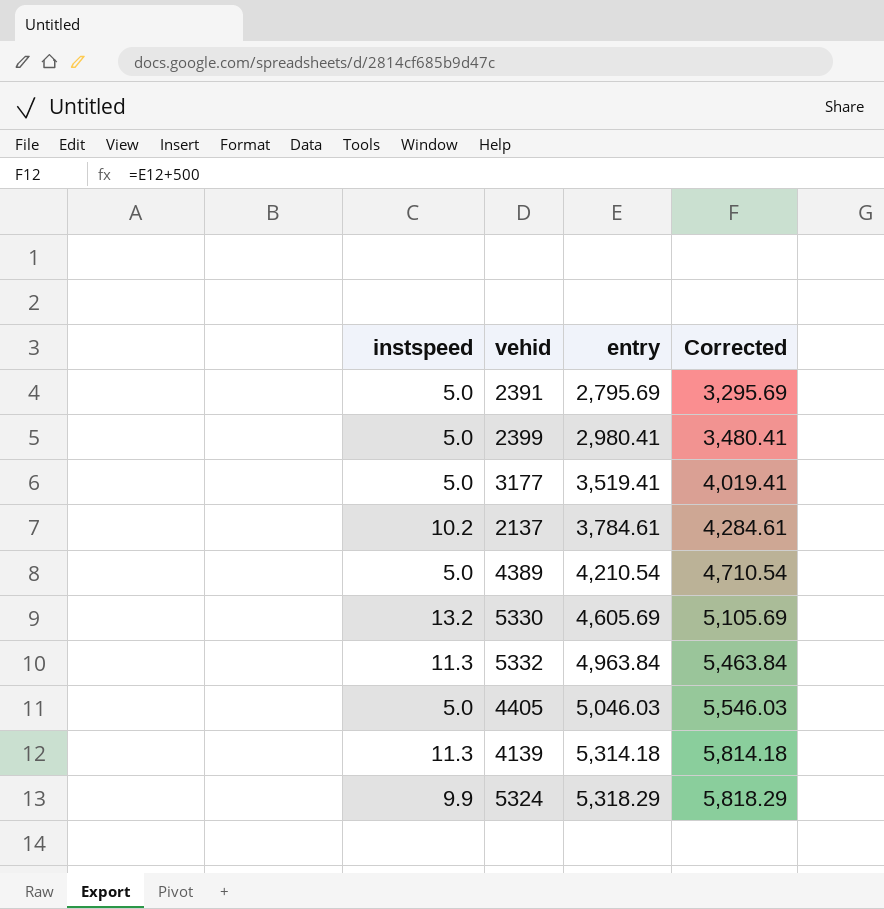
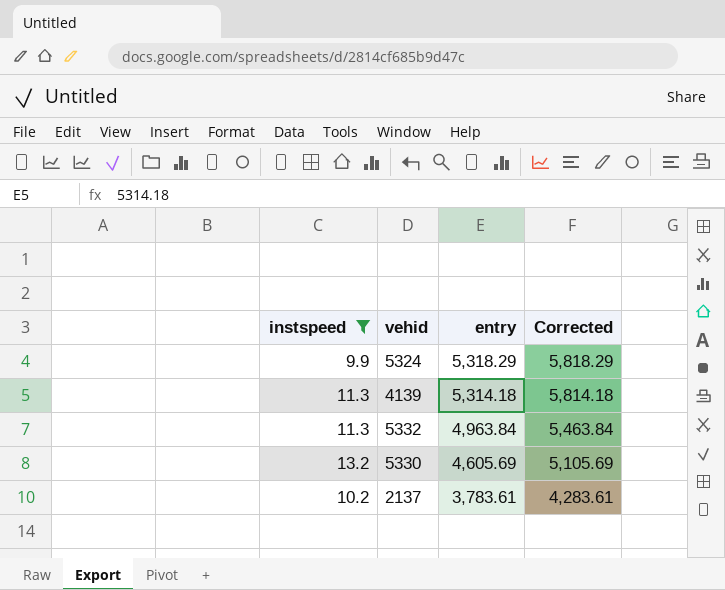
filter: none -> instspeed != 5.0
row order: entry ascending -> entry descending
2137 | entry: 3,784.61 -> 3,783.61
2137 | Corrected: 4,284.61 -> 4,283.61

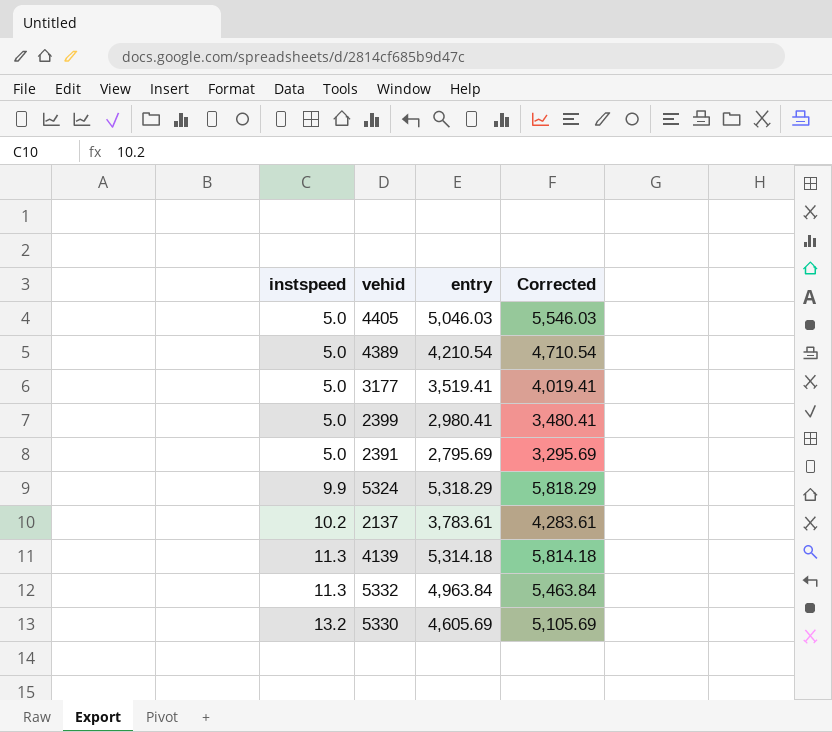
filter: instspeed != 5.0 -> none
row order: entry descending -> instspeed ascending

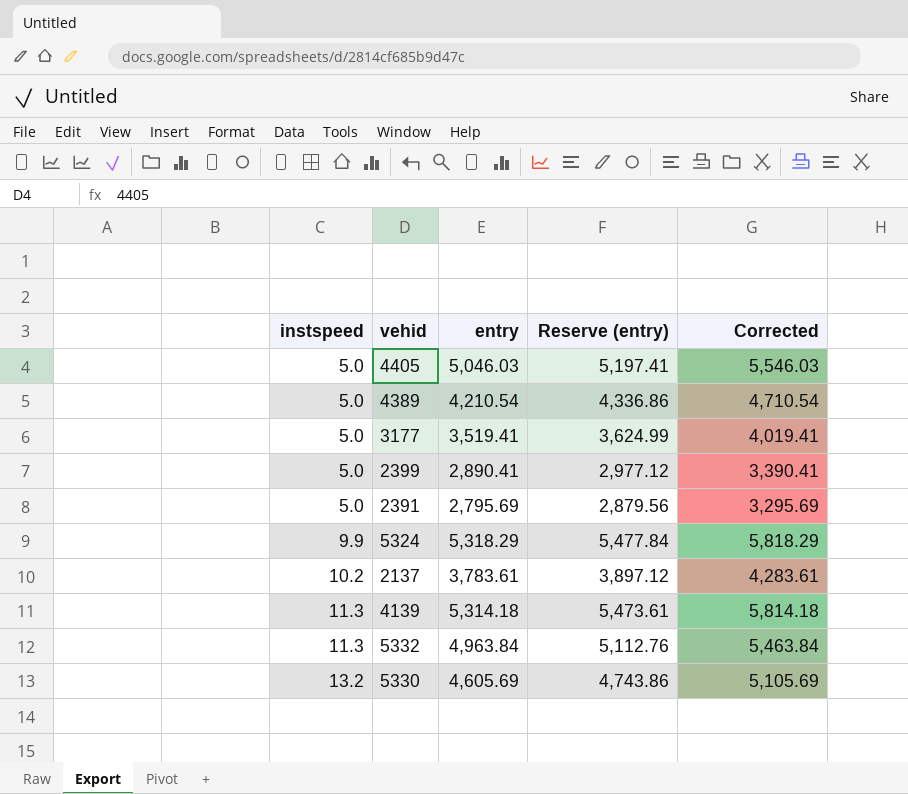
column Reserve (entry) | formula: none -> [entry] * 1.03
2399 | entry: 2,980.41 -> 2,890.41
2399 | Corrected: 3,480.41 -> 3,390.41

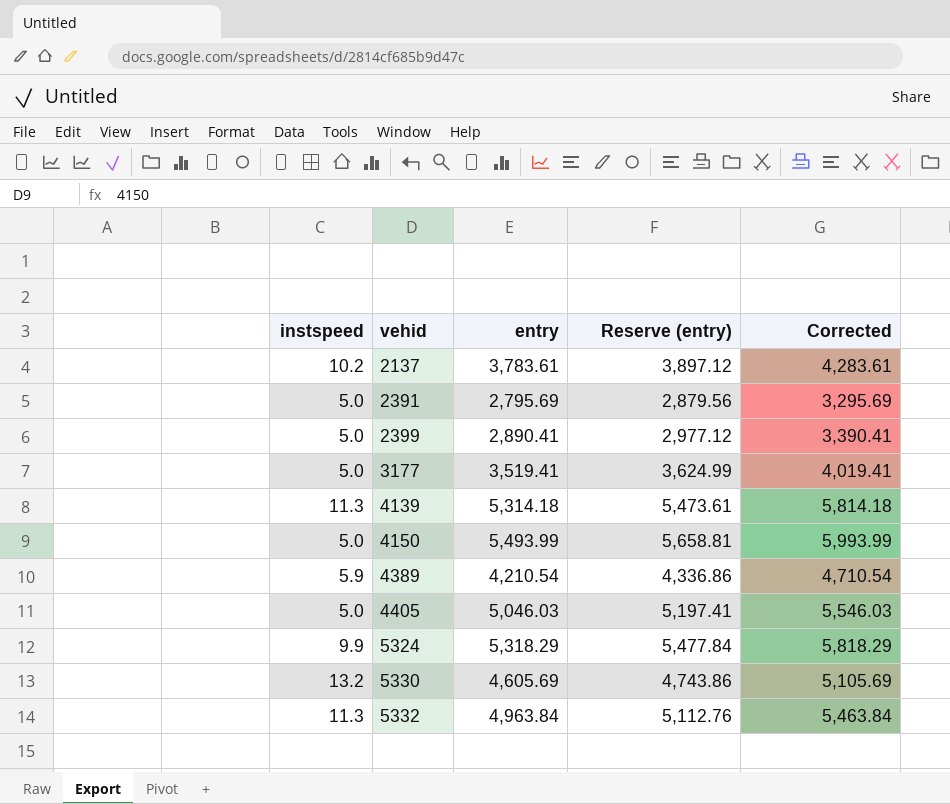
row order: instspeed ascending -> vehid ascending
row 4150: none -> 5.0 | 5,493.99 | 5,658.81 | 5,993.99
4389 | instspeed: 5.0 -> 5.9

